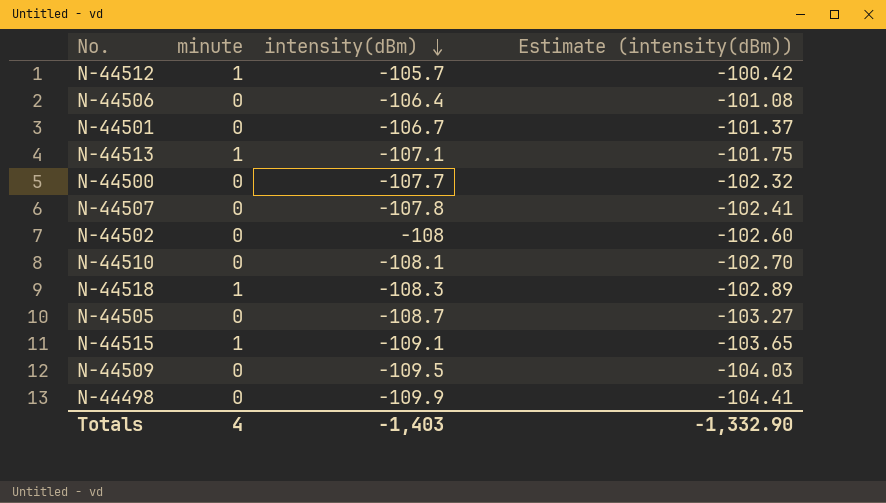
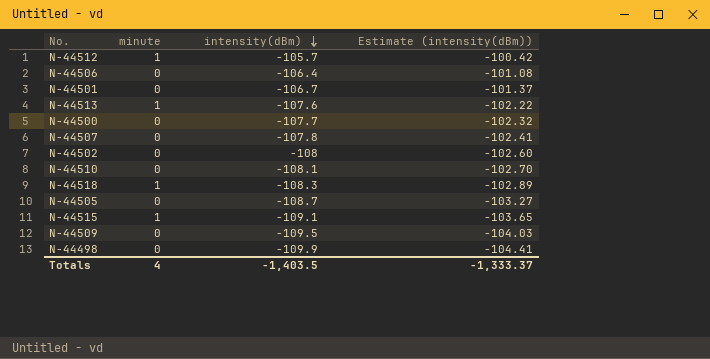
N-44513 | intensity(dBm): -107.1 -> -107.6
N-44513 | Estimate (intensity(dBm)): -101.75 -> -102.22
Totals | intensity(dBm): -1,403 -> -1,403.5
Totals | Estimate (intensity(dBm)): -1,332.90 -> -1,333.37

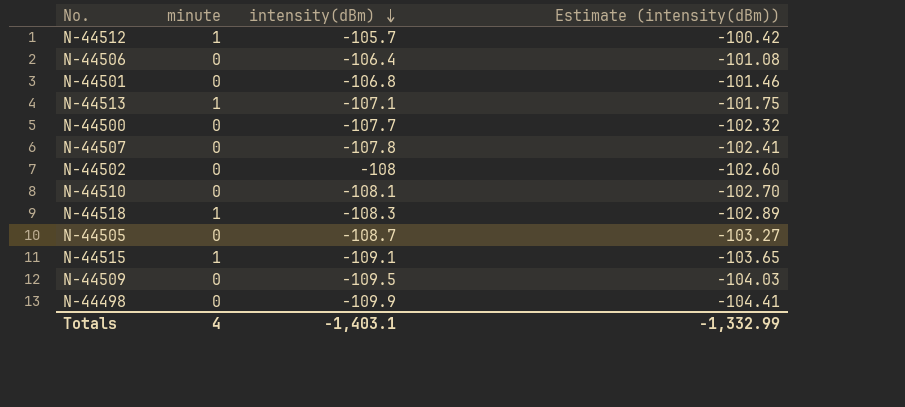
N-44501 | intensity(dBm): -106.7 -> -106.8
N-44501 | Estimate (intensity(dBm)): -101.37 -> -101.46
N-44513 | intensity(dBm): -107.6 -> -107.1
N-44513 | Estimate (intensity(dBm)): -102.22 -> -101.75
Totals | intensity(dBm): -1,403.5 -> -1,403.1
Totals | Estimate (intensity(dBm)): -1,333.37 -> -1,332.99

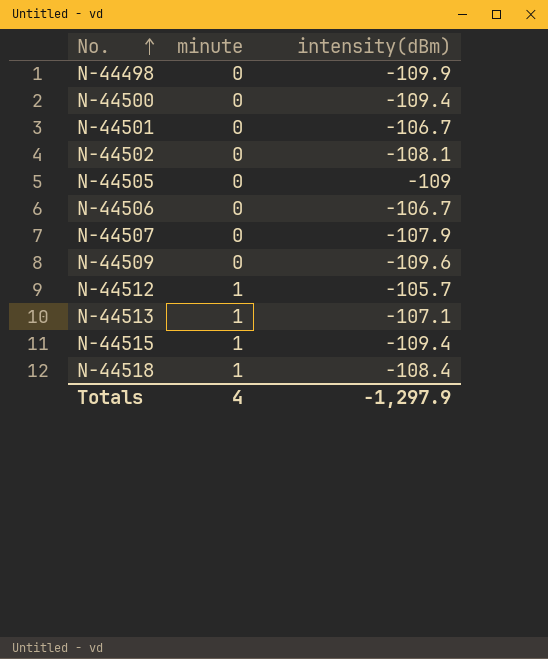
row order: intensity(dBm) descending -> No. ascending
column Estimate (intensity(dBm)) | formula: [intensity(dBm)] * 0.95 -> none
row N-44510: 0 | -108.1 | -102.70 -> none
N-44500 | intensity(dBm): -107.7 -> -109.4
N-44501 | intensity(dBm): -106.8 -> -106.7
N-44502 | intensity(dBm): -108 -> -108.1
N-44505 | intensity(dBm): -108.7 -> -109
N-44506 | intensity(dBm): -106.4 -> -106.7
N-44507 | intensity(dBm): -107.8 -> -107.9
N-44509 | intensity(dBm): -109.5 -> -109.6
N-44515 | intensity(dBm): -109.1 -> -109.4
N-44518 | intensity(dBm): -108.3 -> -108.4
Totals | intensity(dBm): -1,403.1 -> -1,297.9

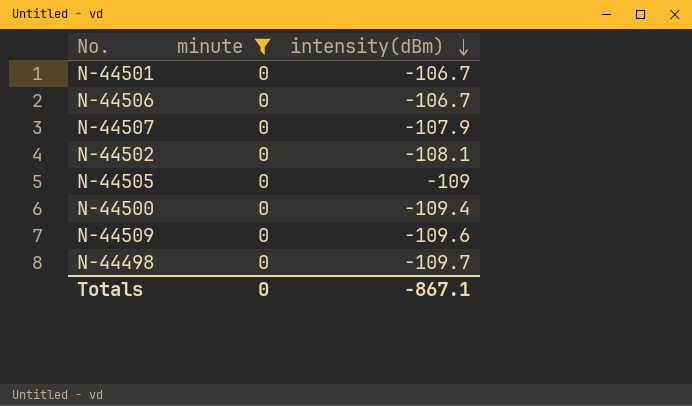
filter: none -> minute = 0
row order: No. ascending -> intensity(dBm) descending
N-44498 | intensity(dBm): -109.9 -> -109.7
Totals | minute: 4 -> 0
Totals | intensity(dBm): -1,297.9 -> -867.1

